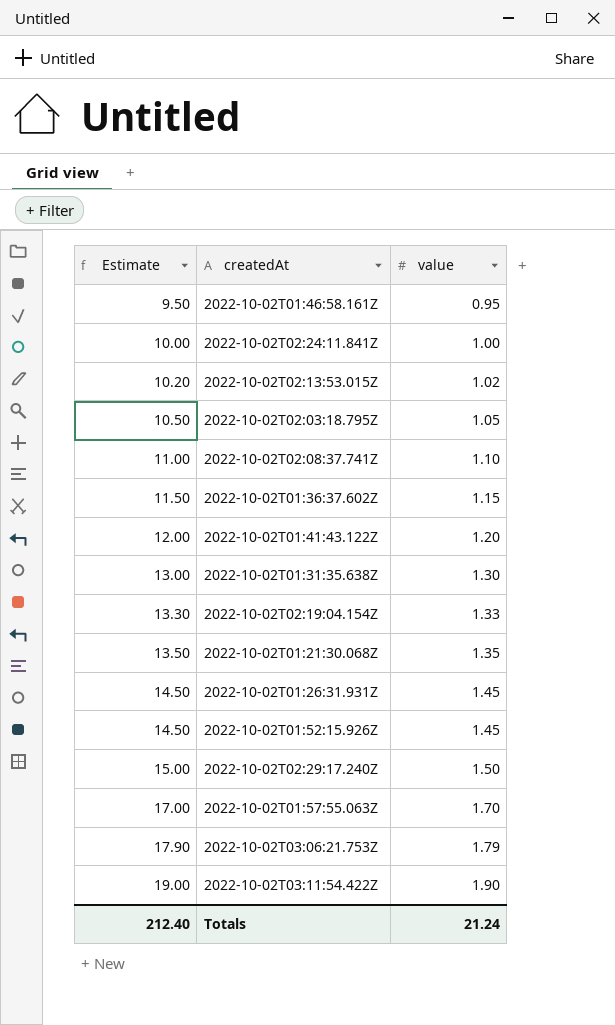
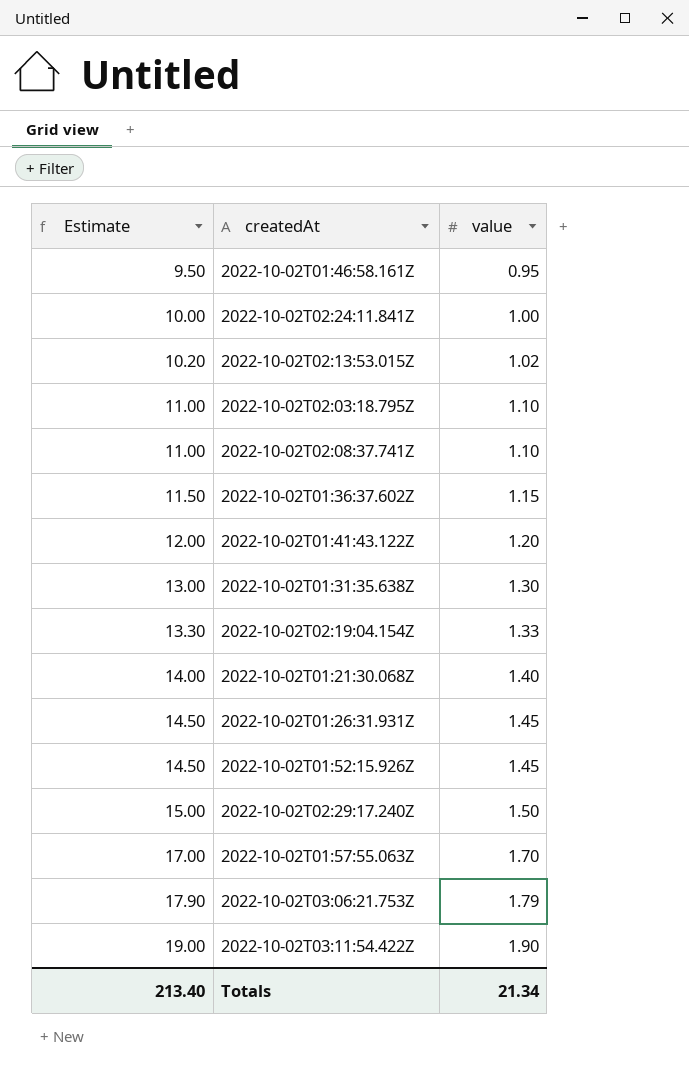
2022-10-02T02:03:18.795Z | Estimate: 10.50 -> 11.00
2022-10-02T02:03:18.795Z | value: 1.05 -> 1.10
2022-10-02T01:21:30.068Z | Estimate: 13.50 -> 14.00
2022-10-02T01:21:30.068Z | value: 1.35 -> 1.40
Totals | Estimate: 212.40 -> 213.40
Totals | value: 21.24 -> 21.34

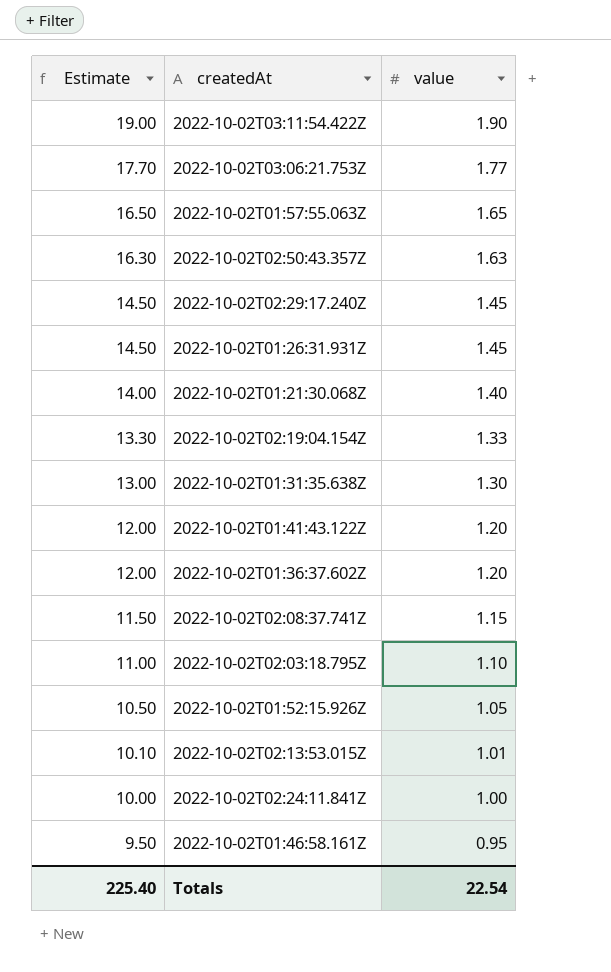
row order: Estimate ascending -> Estimate descending
2022-10-02T03:06:21.753Z | Estimate: 17.90 -> 17.70
2022-10-02T03:06:21.753Z | value: 1.79 -> 1.77
2022-10-02T01:57:55.063Z | Estimate: 17.00 -> 16.50
2022-10-02T01:57:55.063Z | value: 1.70 -> 1.65
row 2022-10-02T02:50:43.357Z: none -> 16.30 | 1.63
2022-10-02T02:29:17.240Z | Estimate: 15.00 -> 14.50
2022-10-02T02:29:17.240Z | value: 1.50 -> 1.45
2022-10-02T01:36:37.602Z | Estimate: 11.50 -> 12.00
2022-10-02T01:36:37.602Z | value: 1.15 -> 1.20
2022-10-02T02:08:37.741Z | Estimate: 11.00 -> 11.50
2022-10-02T02:08:37.741Z | value: 1.10 -> 1.15
2022-10-02T01:52:15.926Z | Estimate: 14.50 -> 10.50
2022-10-02T01:52:15.926Z | value: 1.45 -> 1.05
2022-10-02T02:13:53.015Z | Estimate: 10.20 -> 10.10
2022-10-02T02:13:53.015Z | value: 1.02 -> 1.01
Totals | Estimate: 213.40 -> 225.40
Totals | value: 21.34 -> 22.54

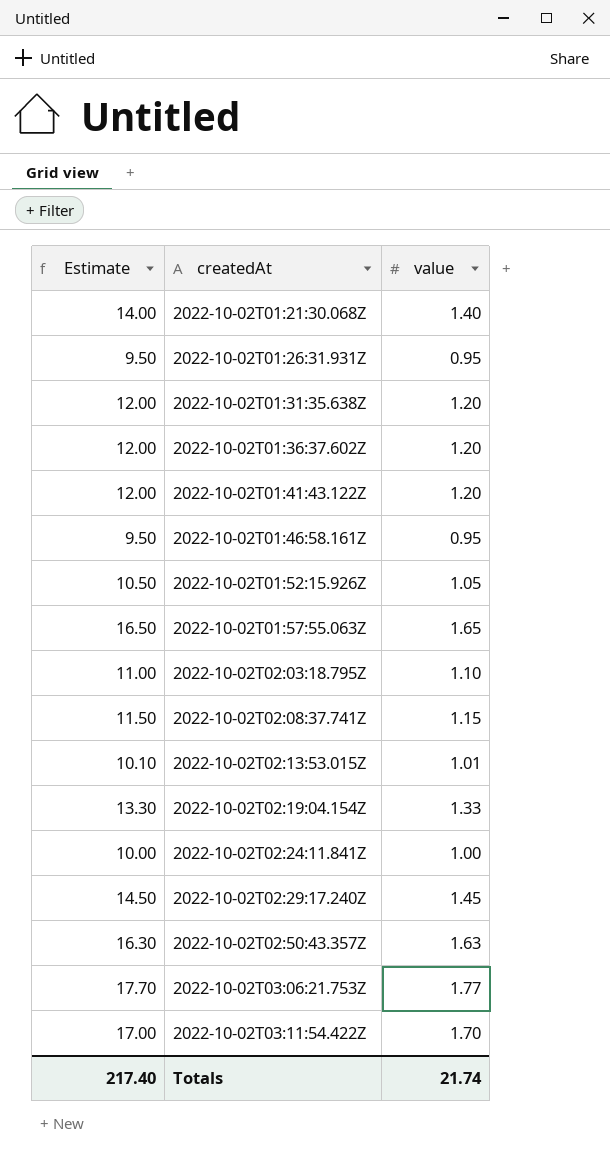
row order: Estimate descending -> createdAt ascending
2022-10-02T01:26:31.931Z | Estimate: 14.50 -> 9.50
2022-10-02T01:26:31.931Z | value: 1.45 -> 0.95
2022-10-02T01:31:35.638Z | Estimate: 13.00 -> 12.00
2022-10-02T01:31:35.638Z | value: 1.30 -> 1.20
2022-10-02T03:11:54.422Z | Estimate: 19.00 -> 17.00
2022-10-02T03:11:54.422Z | value: 1.90 -> 1.70
Totals | Estimate: 225.40 -> 217.40
Totals | value: 22.54 -> 21.74

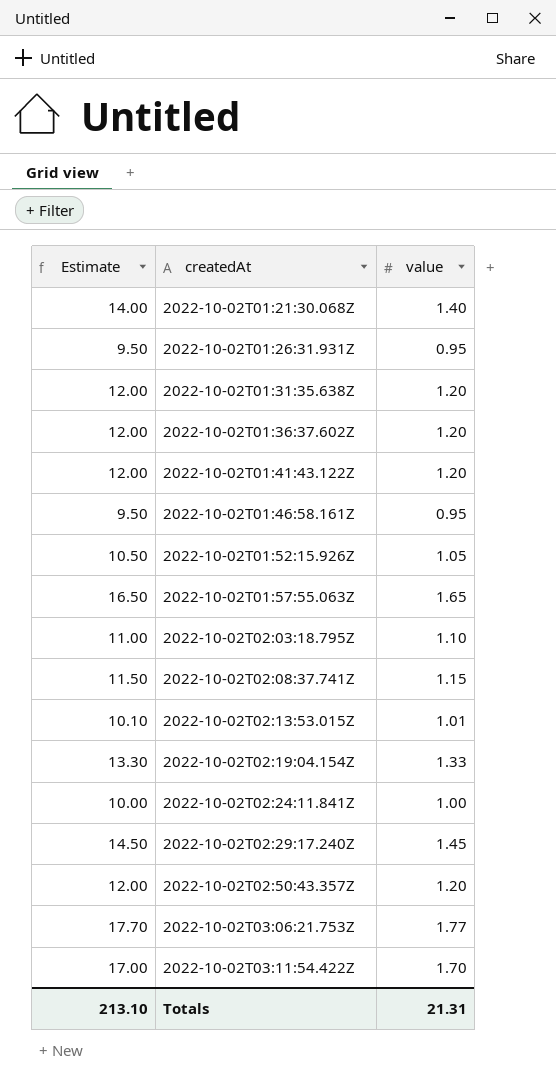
2022-10-02T02:50:43.357Z | Estimate: 16.30 -> 12.00
2022-10-02T02:50:43.357Z | value: 1.63 -> 1.20
Totals | Estimate: 217.40 -> 213.10
Totals | value: 21.74 -> 21.31

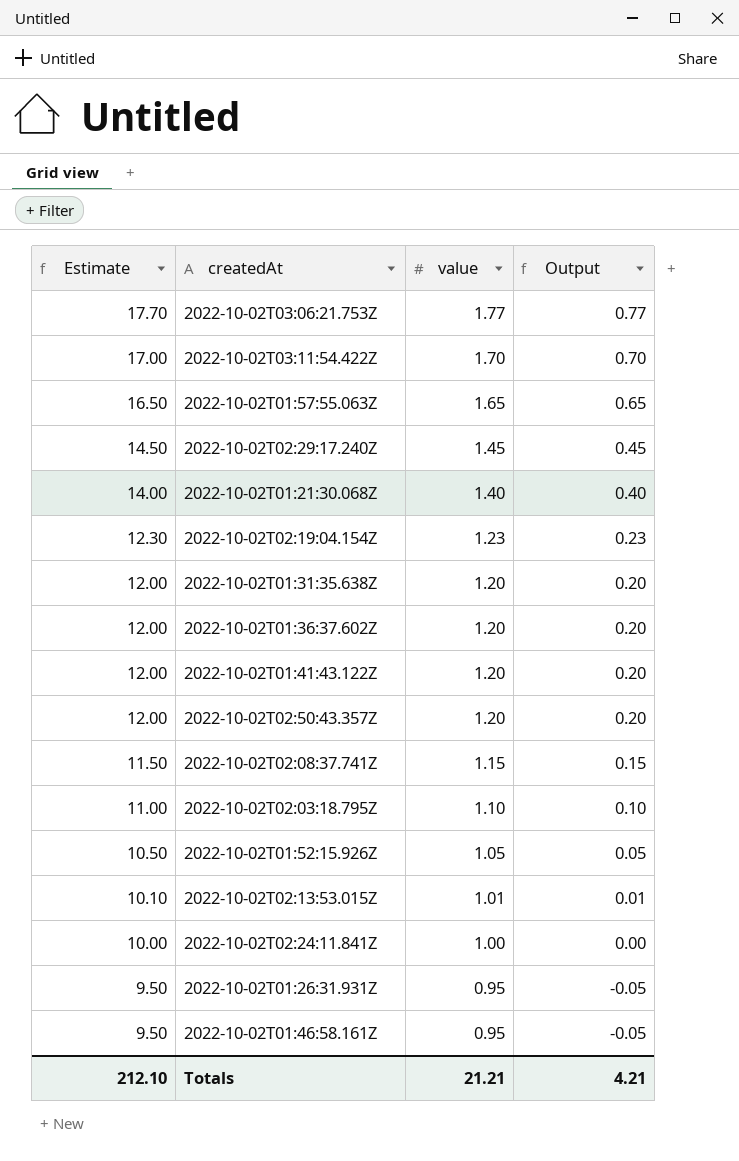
row order: createdAt ascending -> Estimate descending
column Output | formula: none -> [value] - 1
2022-10-02T02:19:04.154Z | Estimate: 13.30 -> 12.30
2022-10-02T02:19:04.154Z | value: 1.33 -> 1.23
Totals | Estimate: 213.10 -> 212.10
Totals | value: 21.31 -> 21.21

